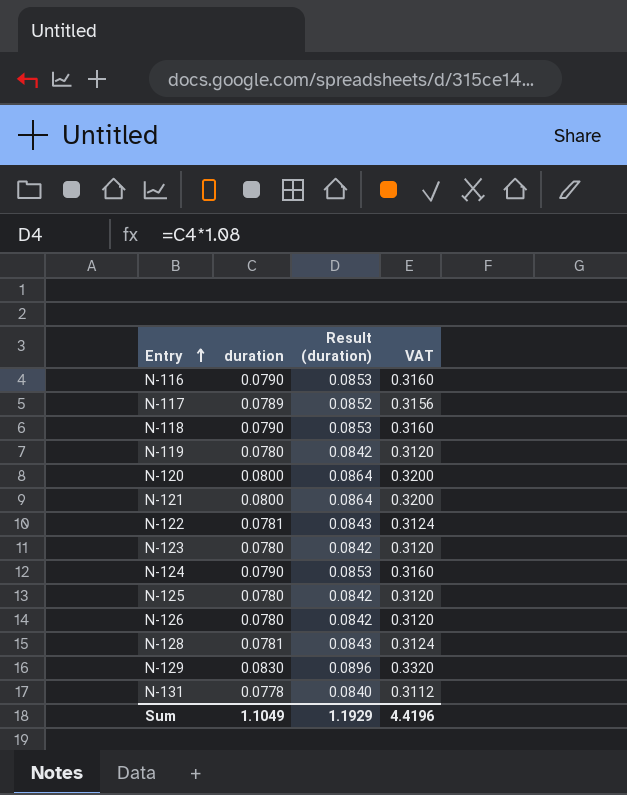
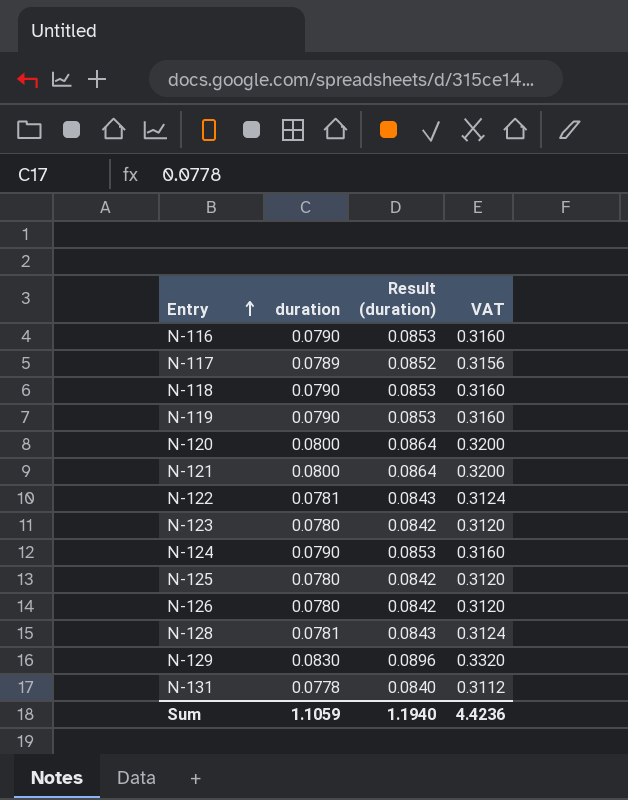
N-119 | duration: 0.0780 -> 0.0790
N-119 | Result (duration): 0.0842 -> 0.0853
N-119 | VAT: 0.3120 -> 0.3160
Sum | duration: 1.1049 -> 1.1059
Sum | Result (duration): 1.1929 -> 1.1940
Sum | VAT: 4.4196 -> 4.4236

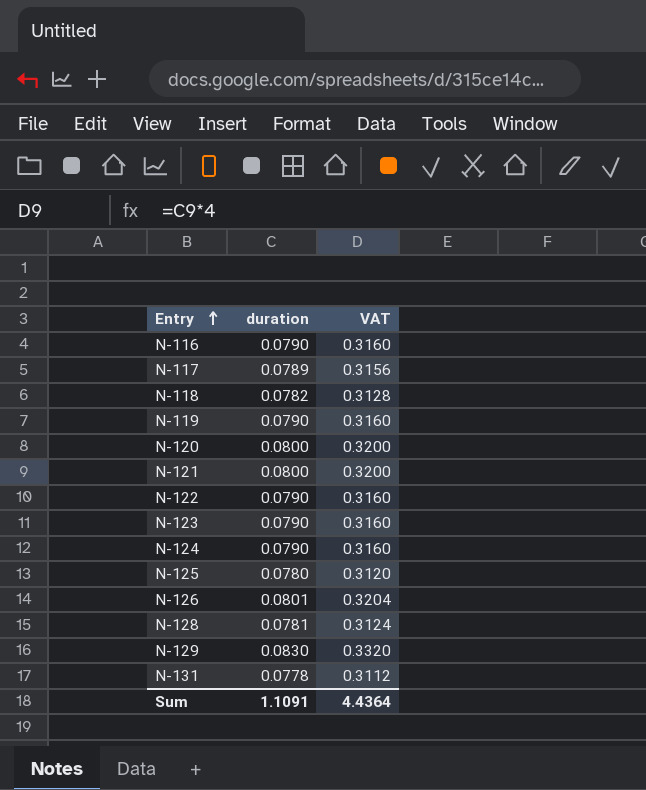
column Result (duration) | formula: [duration] * 1.08 -> none
N-118 | duration: 0.0790 -> 0.0782
N-118 | VAT: 0.3160 -> 0.3128
N-122 | duration: 0.0781 -> 0.0790
N-122 | VAT: 0.3124 -> 0.3160
N-123 | duration: 0.0780 -> 0.0790
N-123 | VAT: 0.3120 -> 0.3160
N-126 | duration: 0.0780 -> 0.0801
N-126 | VAT: 0.3120 -> 0.3204
Sum | duration: 1.1059 -> 1.1091
Sum | VAT: 4.4236 -> 4.4364

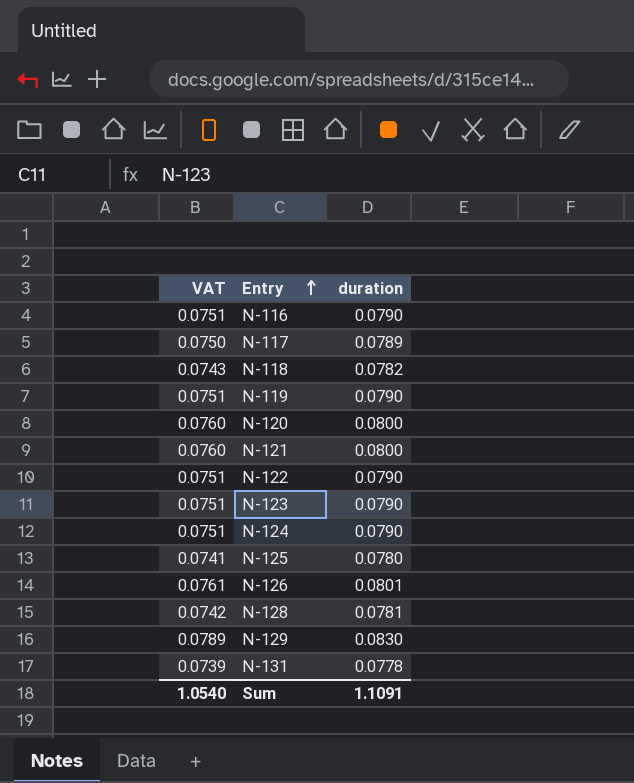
column VAT | formula: [duration] * 4 -> [duration] * 0.95
column VAT | position: 3 -> 1
Sum | VAT: 4.4364 -> 1.0540

